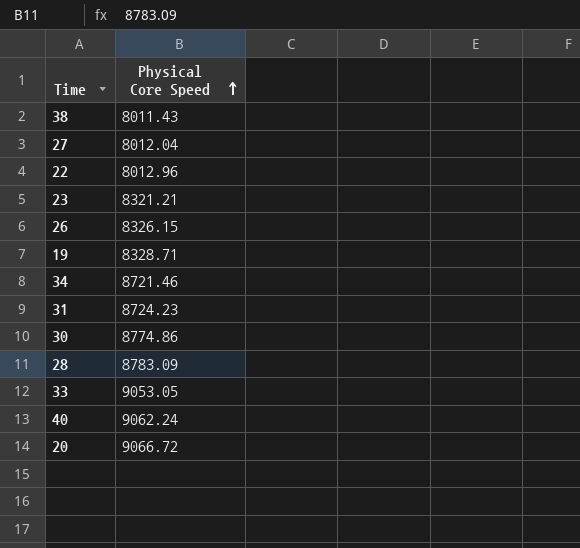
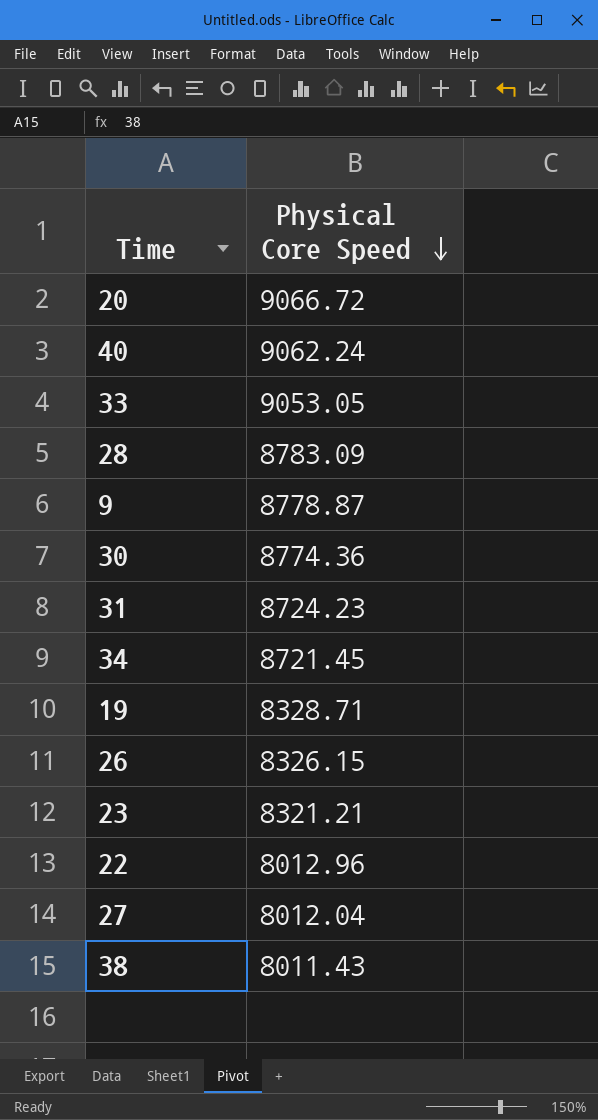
row order: Physical Core Speed ascending -> Physical Core Speed descending
row 9: none -> 8778.87
30 | Physical Core Speed: 8774.86 -> 8774.36
34 | Physical Core Speed: 8721.46 -> 8721.45

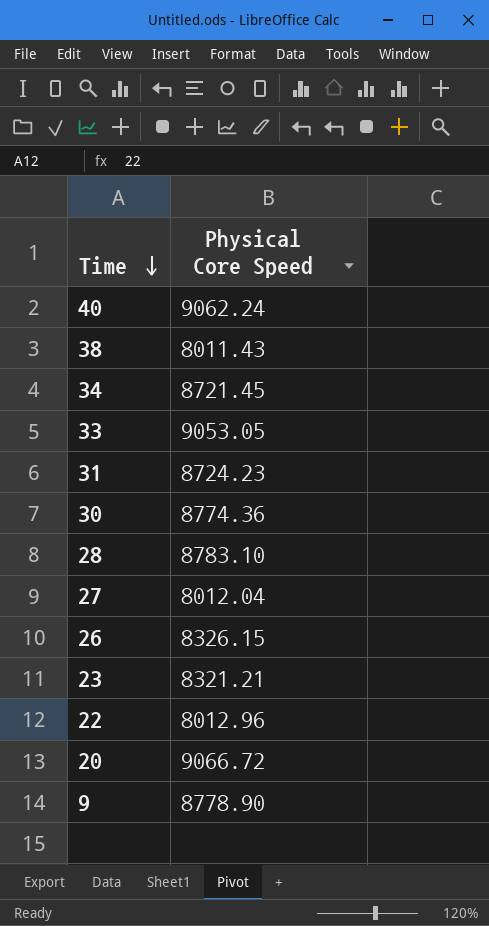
row order: Physical Core Speed descending -> Time descending
row 19: 8328.71 -> none
28 | Physical Core Speed: 8783.09 -> 8783.10
9 | Physical Core Speed: 8778.87 -> 8778.90

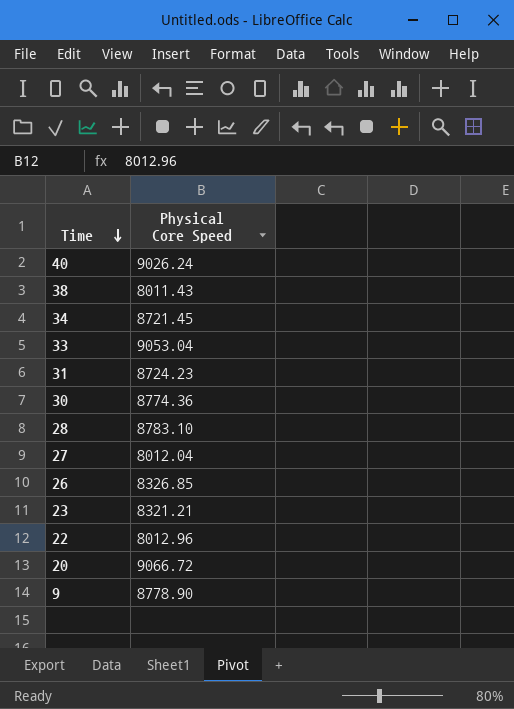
40 | Physical Core Speed: 9062.24 -> 9026.24
33 | Physical Core Speed: 9053.05 -> 9053.04
26 | Physical Core Speed: 8326.15 -> 8326.85

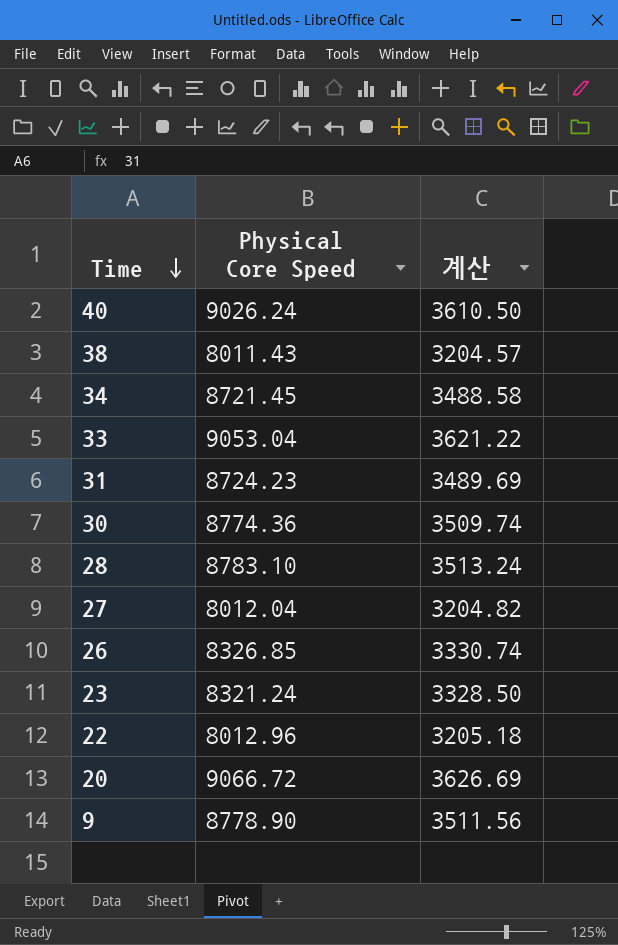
column 계산 | formula: none -> [Physical Core Speed] * 0.4
23 | Physical Core Speed: 8321.21 -> 8321.24

